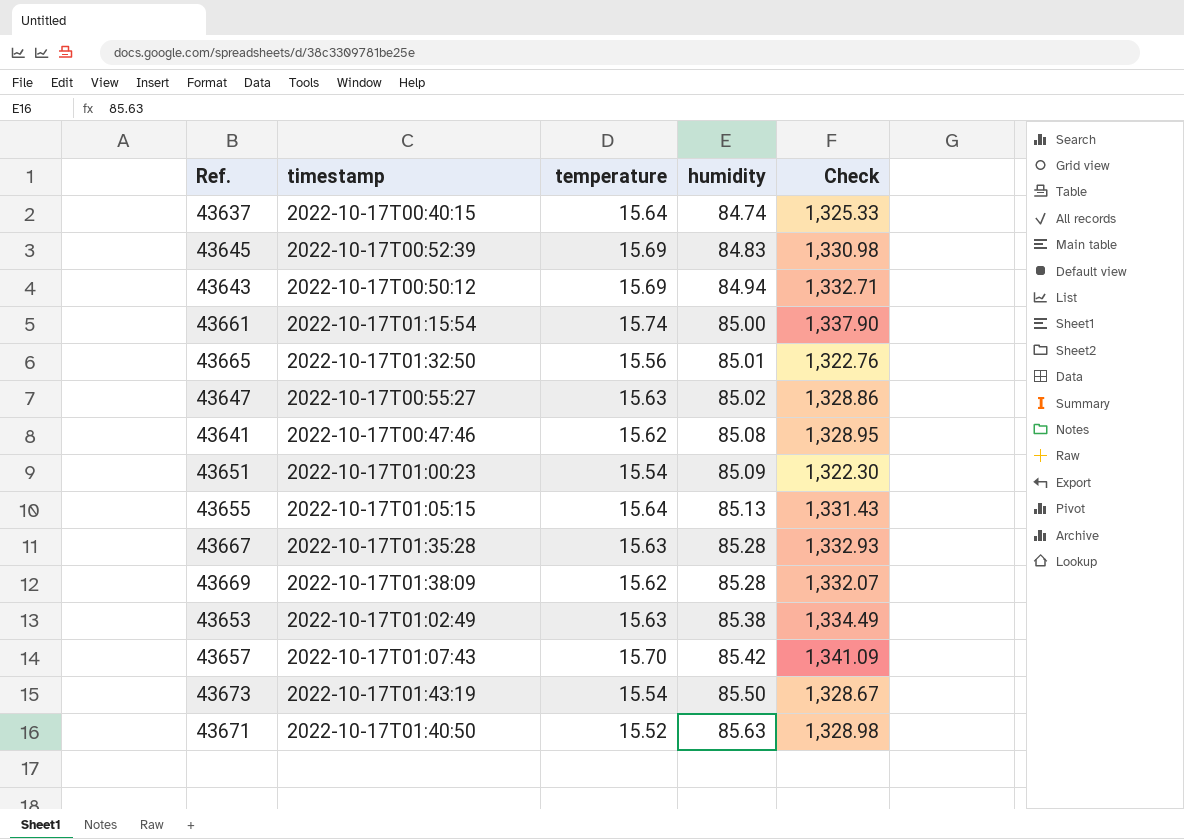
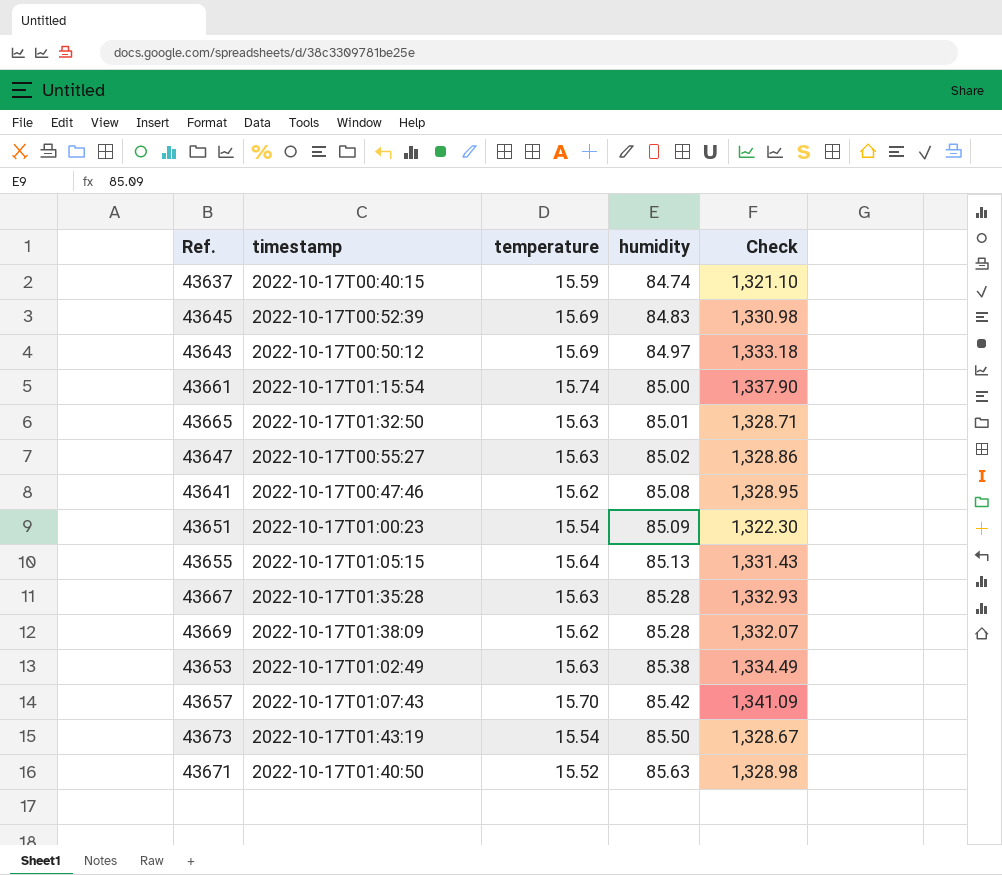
43637 | temperature: 15.64 -> 15.59
43637 | Check: 1,325.33 -> 1,321.10
43643 | humidity: 84.94 -> 84.97
43643 | Check: 1,332.71 -> 1,333.18
43665 | temperature: 15.56 -> 15.63
43665 | Check: 1,322.76 -> 1,328.71

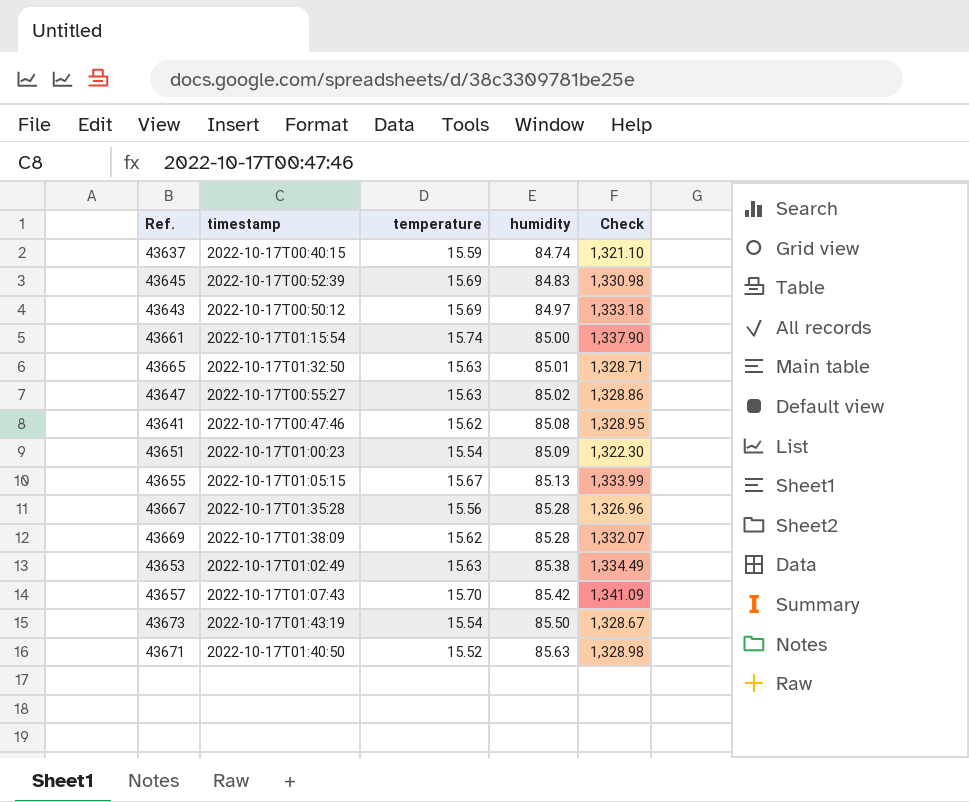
43655 | temperature: 15.64 -> 15.67
43655 | Check: 1,331.43 -> 1,333.99
43667 | temperature: 15.63 -> 15.56
43667 | Check: 1,332.93 -> 1,326.96

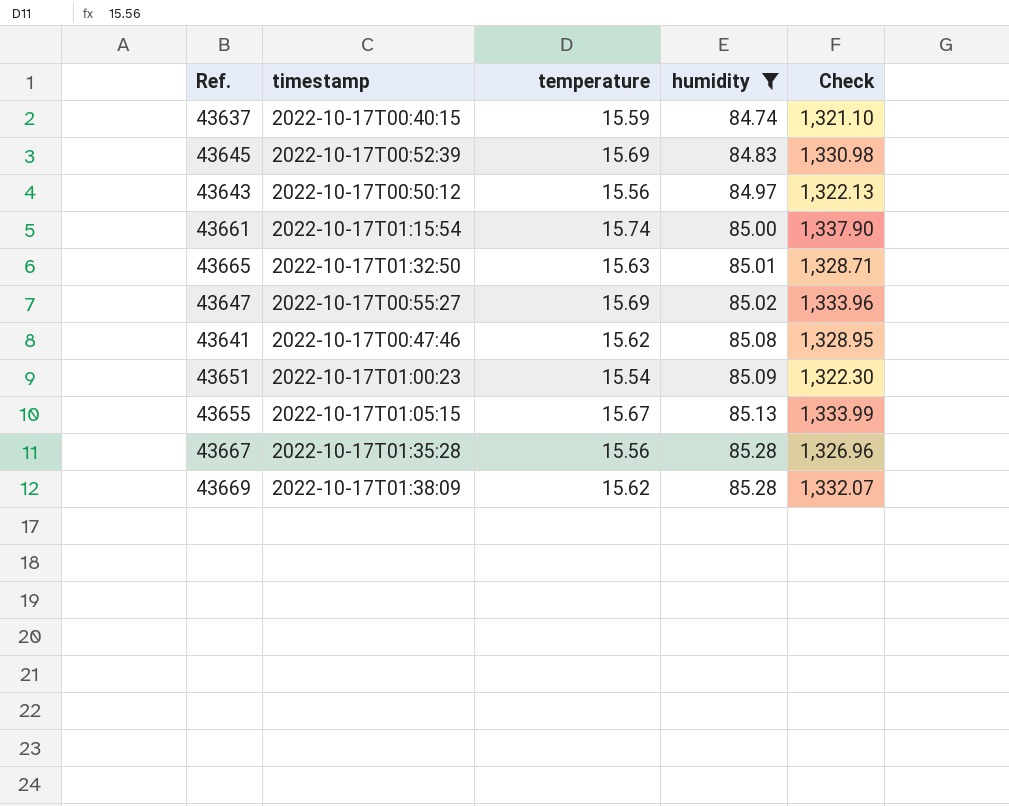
filter: none -> humidity <= 85.28
43643 | temperature: 15.69 -> 15.56
43643 | Check: 1,333.18 -> 1,322.13
43647 | temperature: 15.63 -> 15.69
43647 | Check: 1,328.86 -> 1,333.96

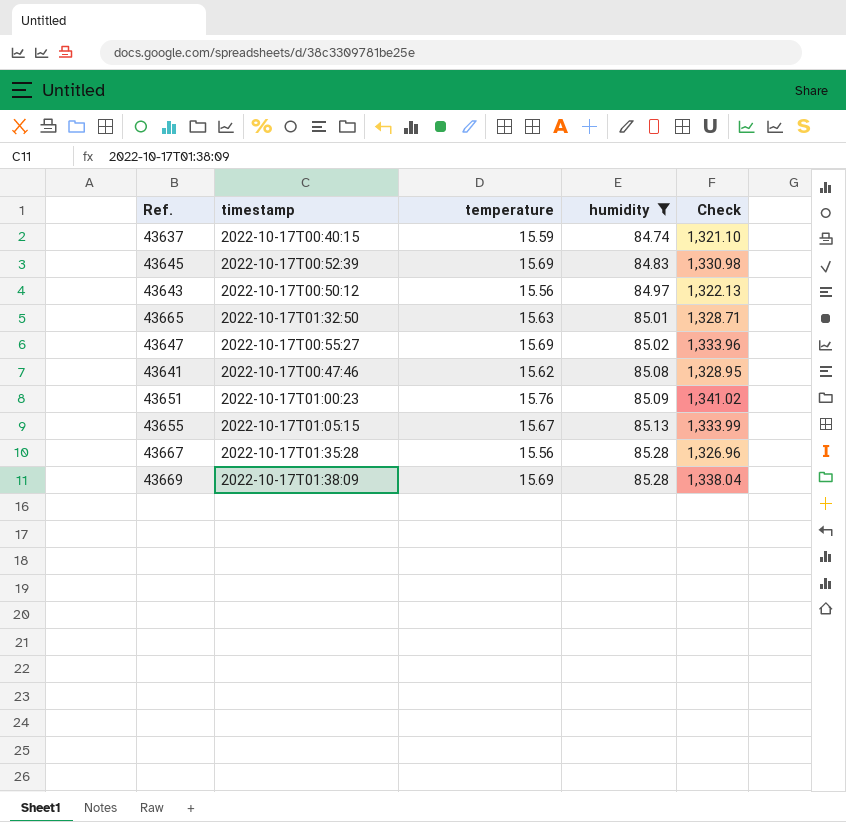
row 43661: 2022-10-17T01:15:54 | 15.74 | 85.00 | 1,337.90 -> none
43651 | temperature: 15.54 -> 15.76
43651 | Check: 1,322.30 -> 1,341.02
43669 | temperature: 15.62 -> 15.69
43669 | Check: 1,332.07 -> 1,338.04

